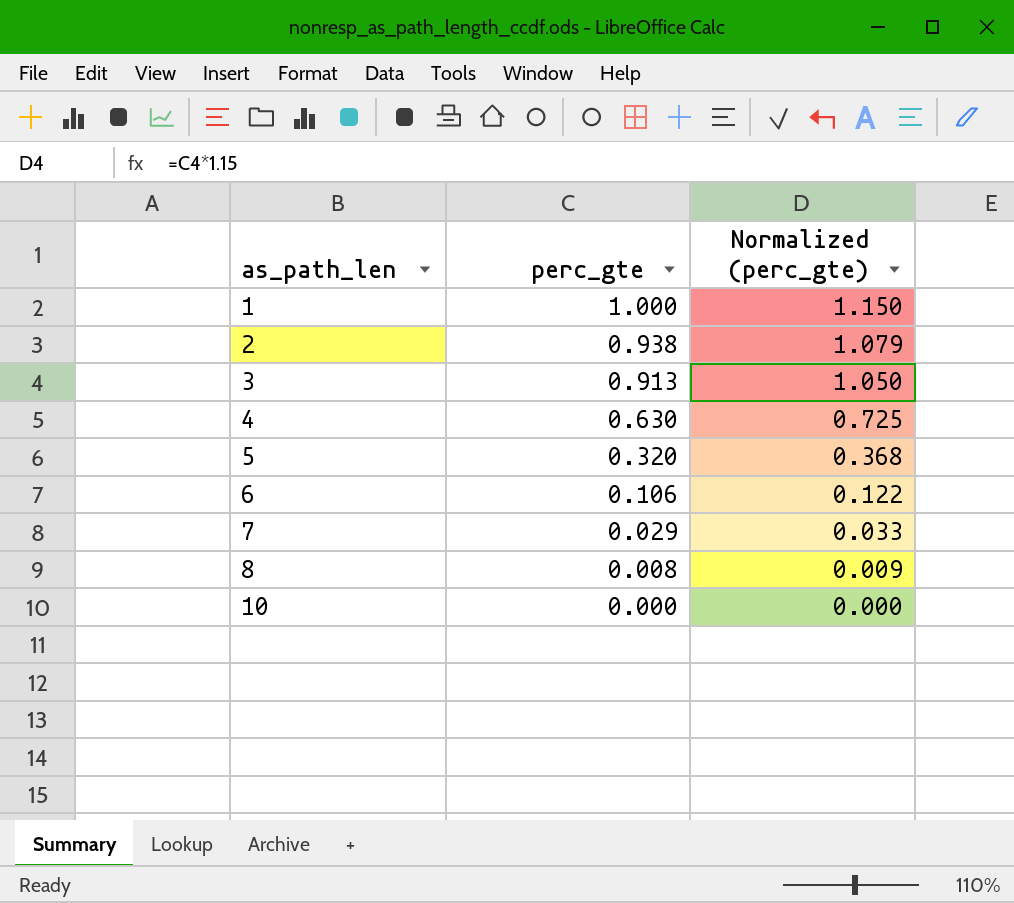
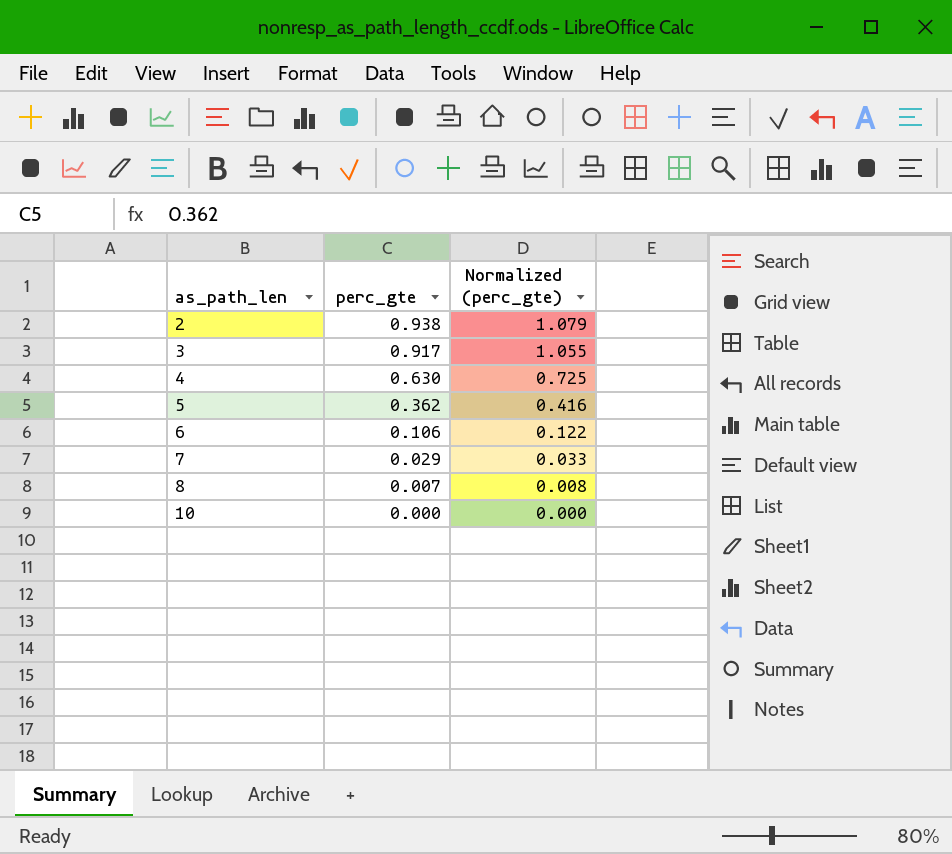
row 1: 1.000 | 1.150 -> none
3 | perc_gte: 0.913 -> 0.917
3 | Normalized (perc_gte): 1.050 -> 1.055
5 | perc_gte: 0.320 -> 0.362
5 | Normalized (perc_gte): 0.368 -> 0.416
8 | perc_gte: 0.008 -> 0.007
8 | Normalized (perc_gte): 0.009 -> 0.008

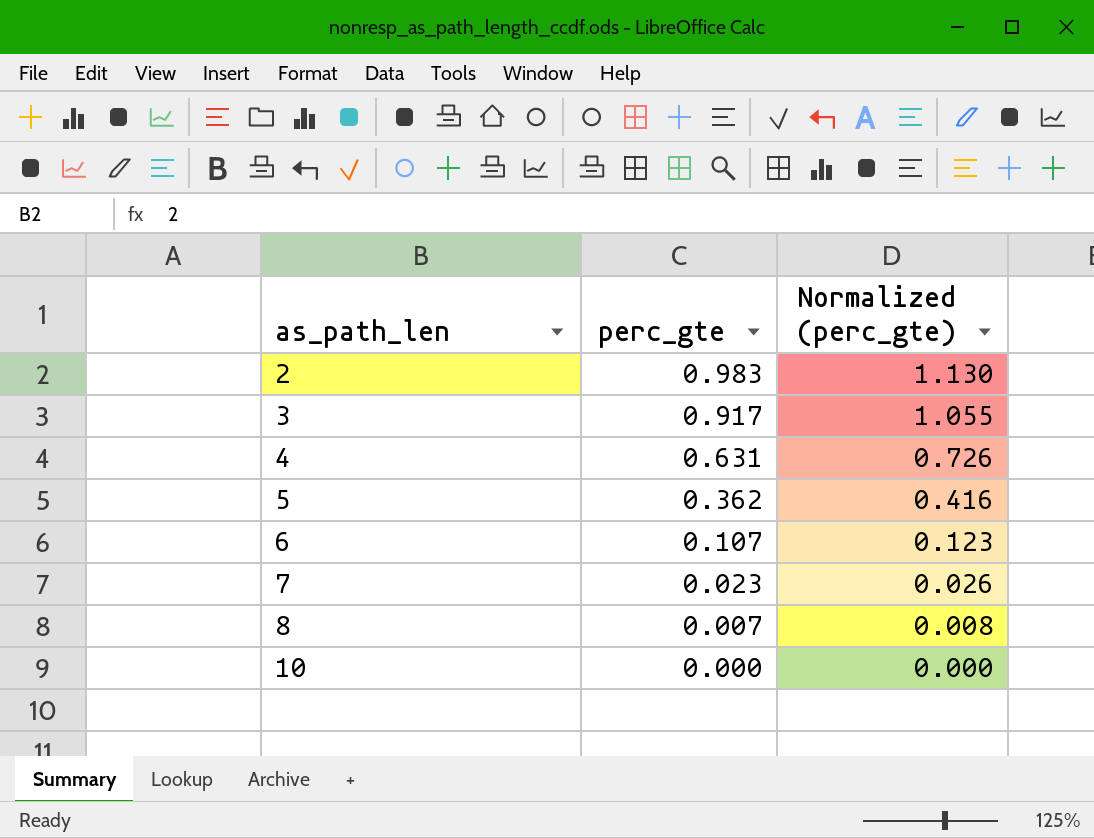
2 | perc_gte: 0.938 -> 0.983
2 | Normalized (perc_gte): 1.079 -> 1.130
4 | perc_gte: 0.630 -> 0.631
4 | Normalized (perc_gte): 0.725 -> 0.726
6 | perc_gte: 0.106 -> 0.107
6 | Normalized (perc_gte): 0.122 -> 0.123
7 | perc_gte: 0.029 -> 0.023
7 | Normalized (perc_gte): 0.033 -> 0.026

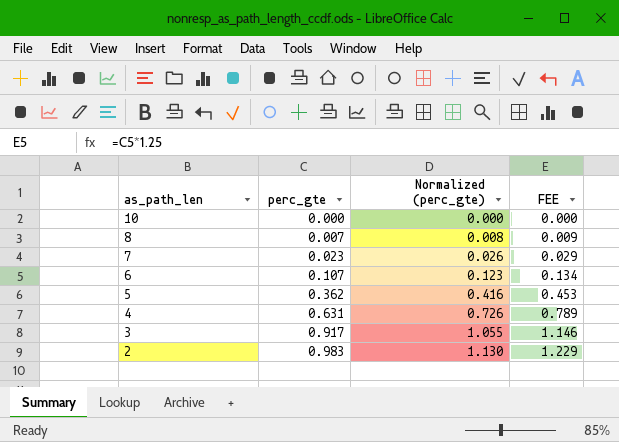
row order: as_path_len ascending -> as_path_len descending
column FEE | formula: none -> [perc_gte] * 1.25

